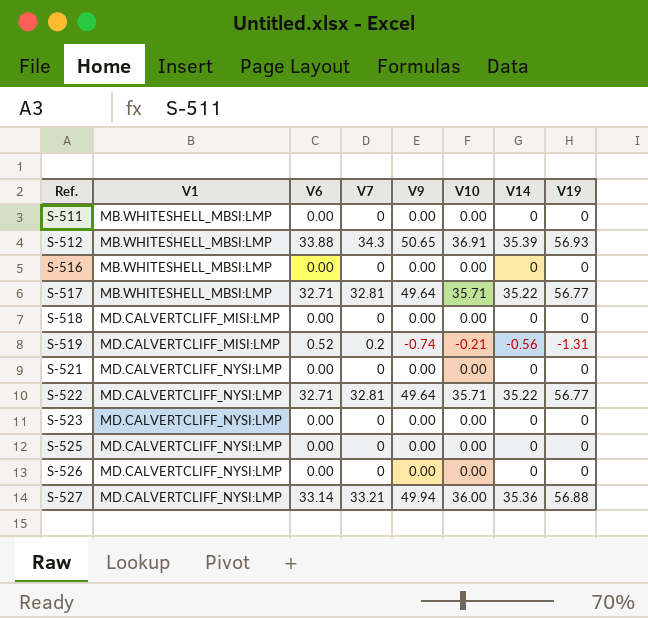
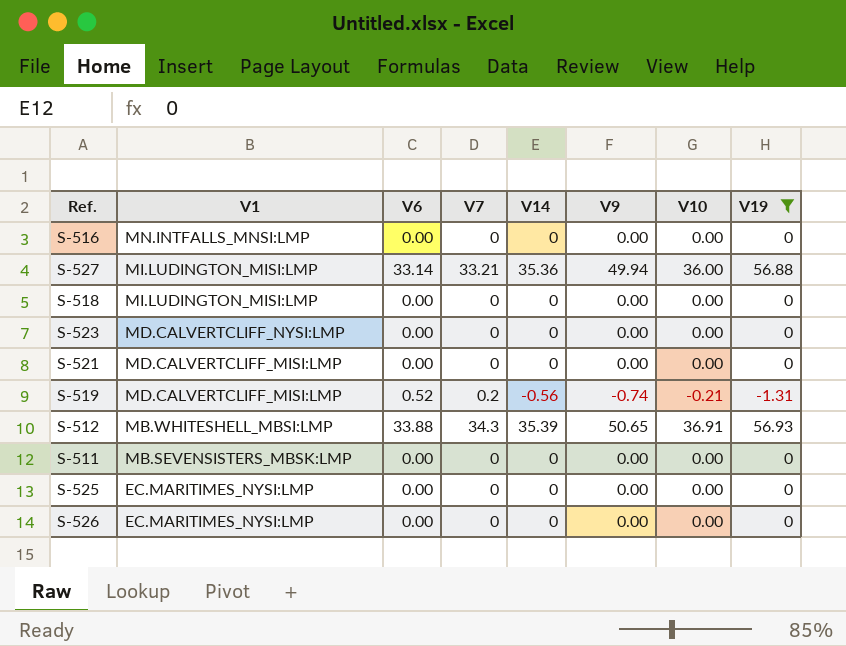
filter: none -> V19 != 56.77
row order: Ref. ascending -> V1 descending
column V14 | position: 7 -> 5
S-516 | V1: MB.WHITESHELL_MBSI:LMP -> MN.INTFALLS_MNSI:LMP
S-527 | V1: MD.CALVERTCLIFF_NYSI:LMP -> MI.LUDINGTON_MISI:LMP
S-518 | V1: MD.CALVERTCLIFF_MISI:LMP -> MI.LUDINGTON_MISI:LMP
S-521 | V1: MD.CALVERTCLIFF_NYSI:LMP -> MD.CALVERTCLIFF_MISI:LMP
S-511 | V1: MB.WHITESHELL_MBSI:LMP -> MB.SEVENSISTERS_MBSK:LMP
S-525 | V1: MD.CALVERTCLIFF_NYSI:LMP -> EC.MARITIMES_NYSI:LMP
S-526 | V1: MD.CALVERTCLIFF_NYSI:LMP -> EC.MARITIMES_NYSI:LMP

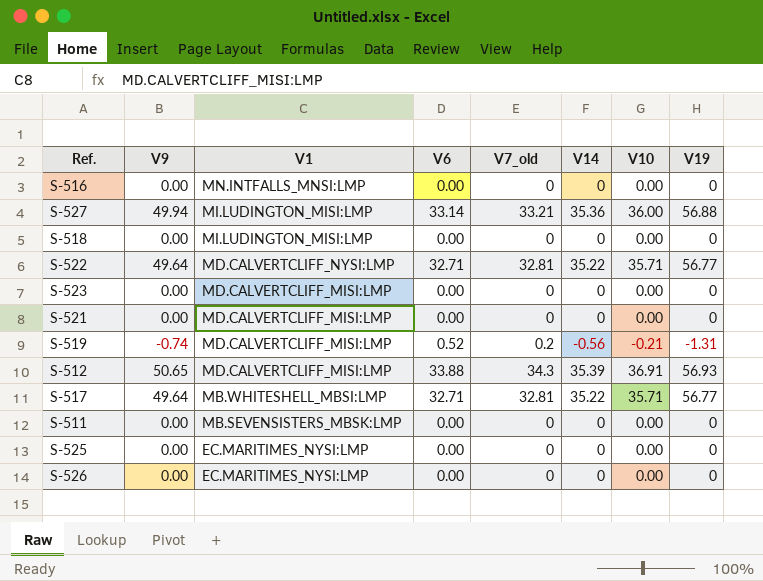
filter: V19 != 56.77 -> none
column V9 | position: 6 -> 2
column name: V7 -> V7_old
S-523 | V1: MD.CALVERTCLIFF_NYSI:LMP -> MD.CALVERTCLIFF_MISI:LMP
S-512 | V1: MB.WHITESHELL_MBSI:LMP -> MD.CALVERTCLIFF_MISI:LMP

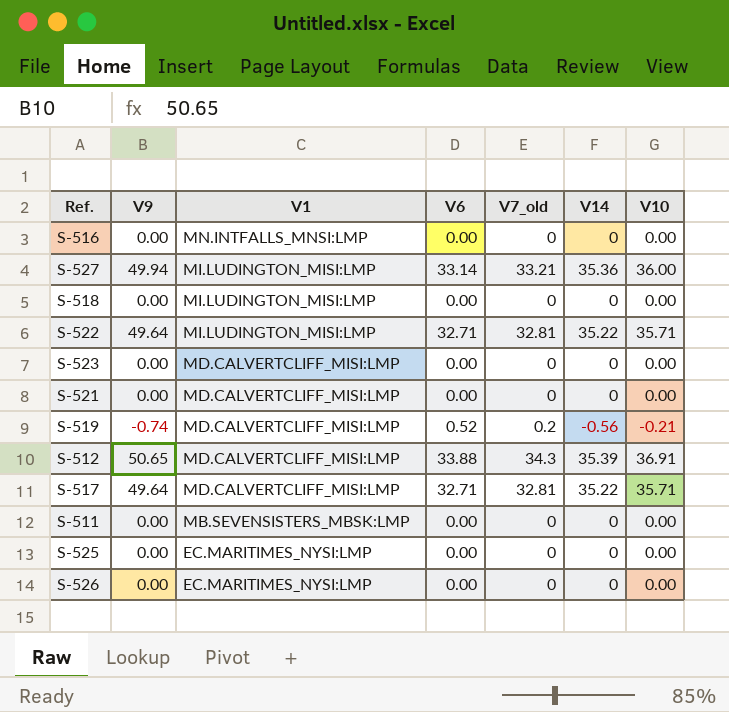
column V19 | position: 8 -> none
S-522 | V1: MD.CALVERTCLIFF_NYSI:LMP -> MI.LUDINGTON_MISI:LMP
S-517 | V1: MB.WHITESHELL_MBSI:LMP -> MD.CALVERTCLIFF_MISI:LMP

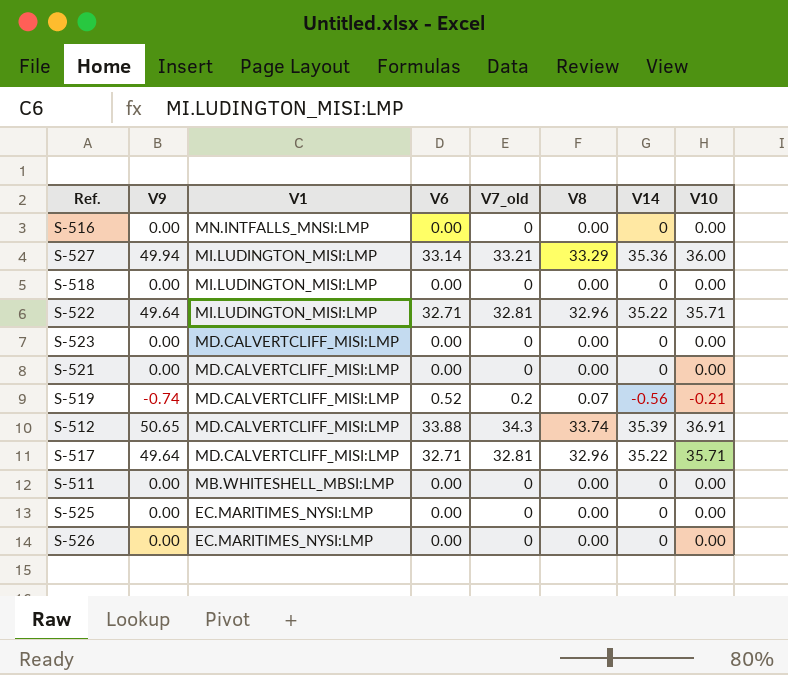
column V8 | position: none -> 6
S-511 | V1: MB.SEVENSISTERS_MBSK:LMP -> MB.WHITESHELL_MBSI:LMP

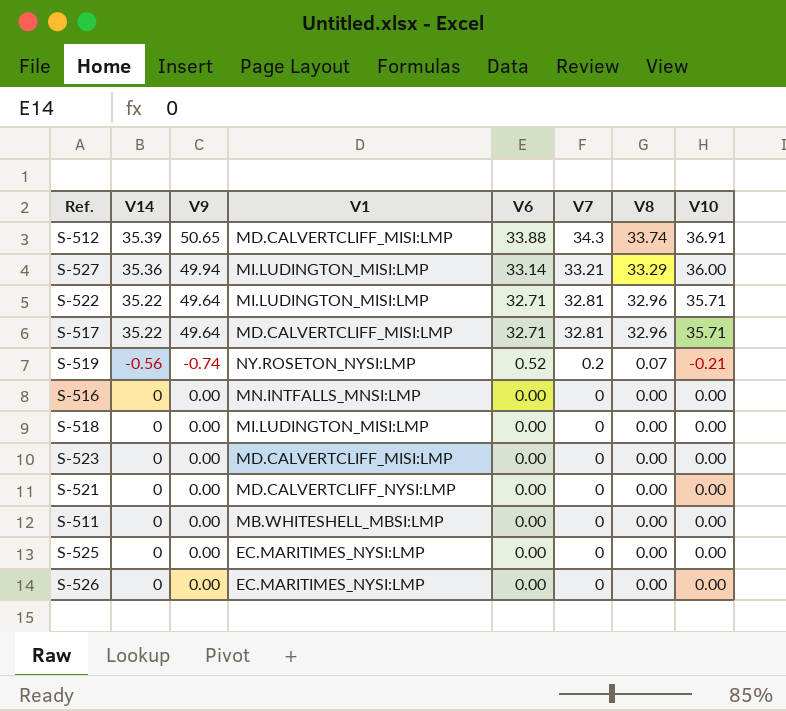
row order: V1 descending -> V6 descending
column V14 | position: 7 -> 2
column name: V7_old -> V7
S-519 | V1: MD.CALVERTCLIFF_MISI:LMP -> NY.ROSETON_NYSI:LMP
S-521 | V1: MD.CALVERTCLIFF_MISI:LMP -> MD.CALVERTCLIFF_NYSI:LMP

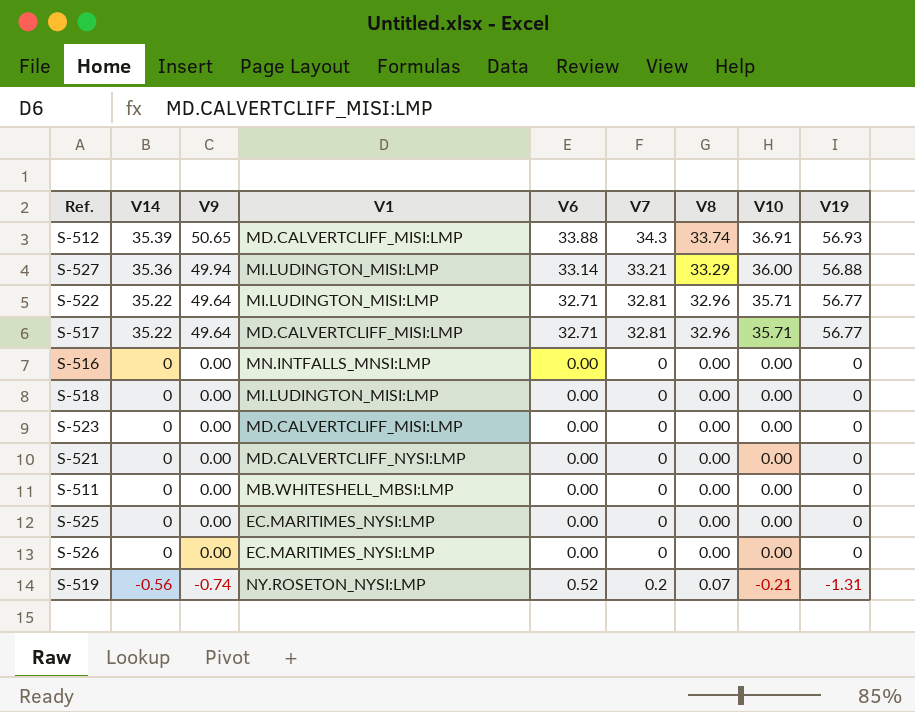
row order: V6 descending -> V14 descending
column V19 | position: none -> 9

